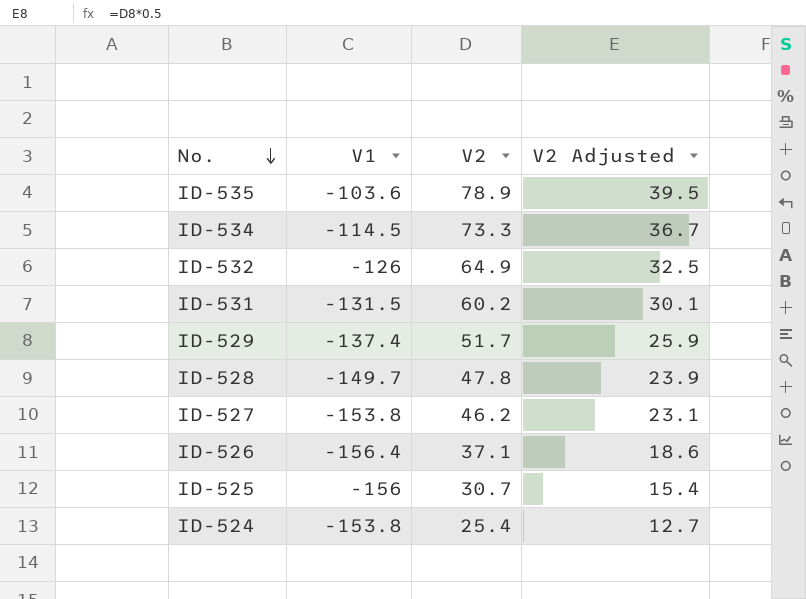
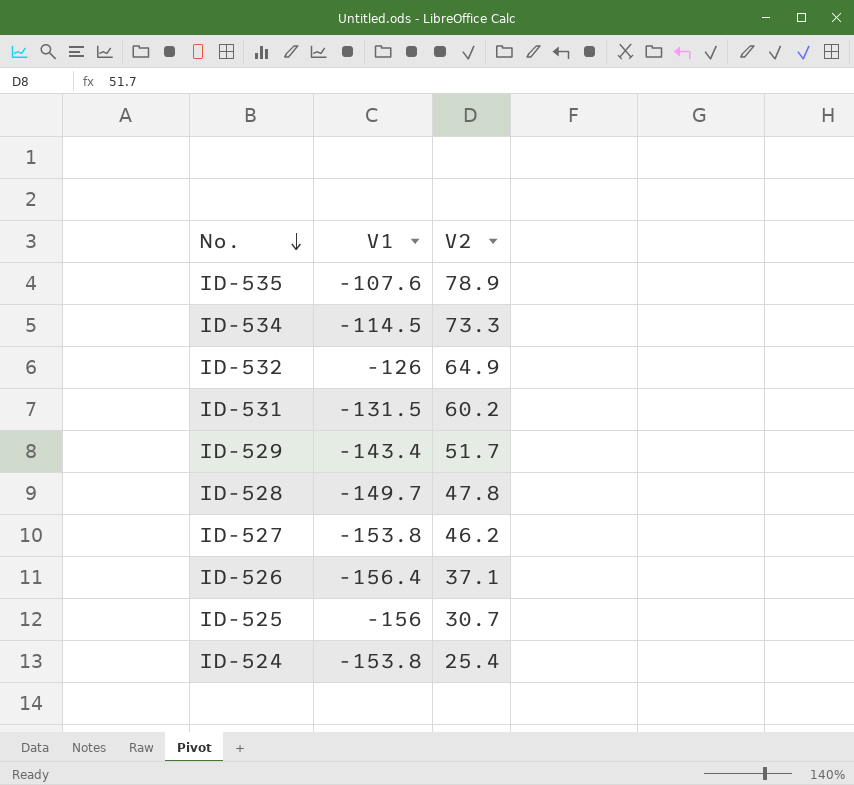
column V2 Adjusted | formula: [V2] * 0.5 -> none
ID-535 | V1: -103.6 -> -107.6
ID-529 | V1: -137.4 -> -143.4

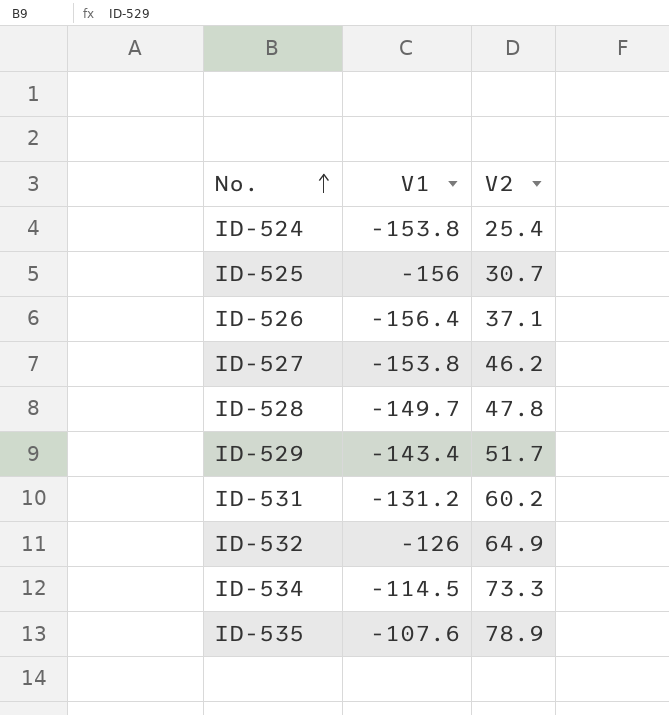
row order: No. descending -> No. ascending
ID-531 | V1: -131.5 -> -131.2

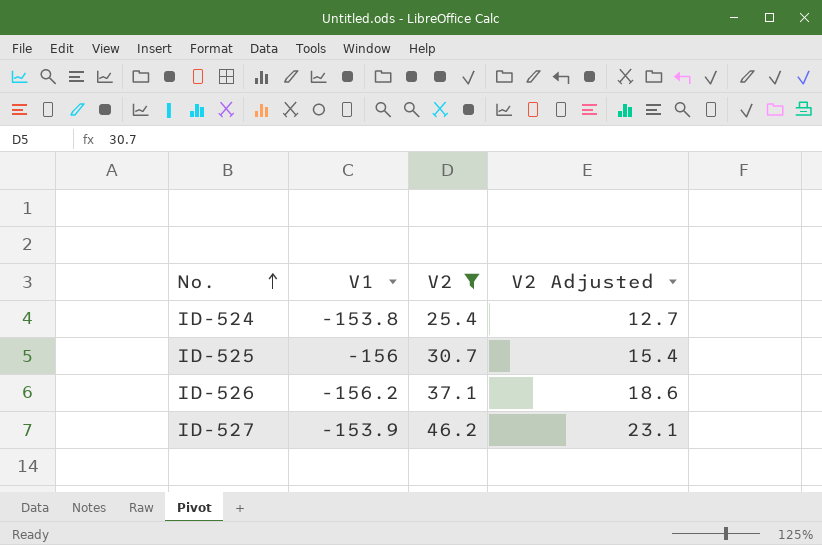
filter: none -> V2 <= 46.2
column V2 Adjusted | formula: none -> [V2] * 0.5
ID-526 | V1: -156.4 -> -156.2
ID-527 | V1: -153.8 -> -153.9

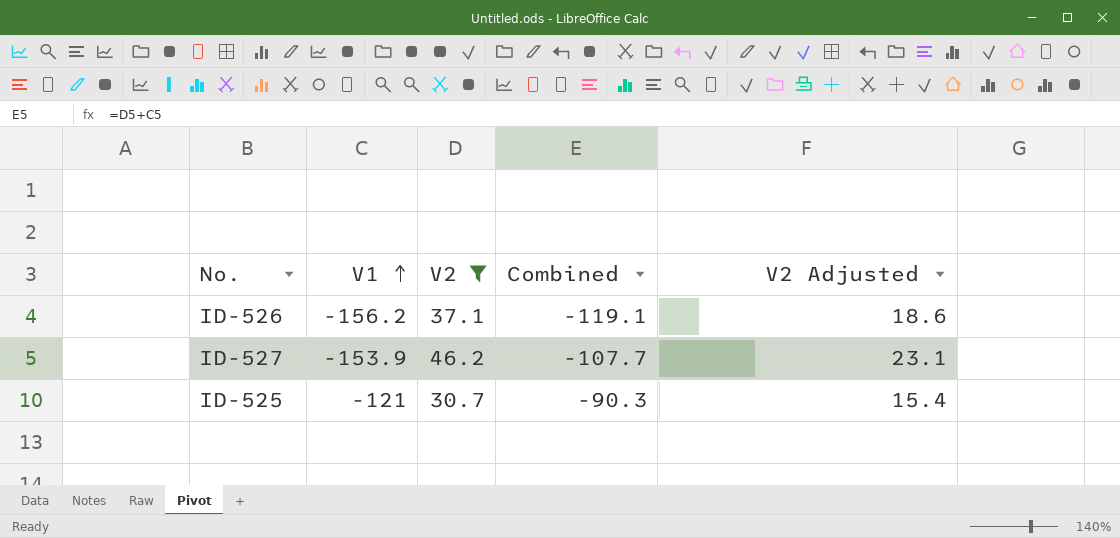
row order: No. ascending -> V1 ascending
column Combined | formula: none -> [V1] + [V2]
row ID-524: -153.8 | 25.4 | 12.7 -> none
ID-525 | V1: -156 -> -121

